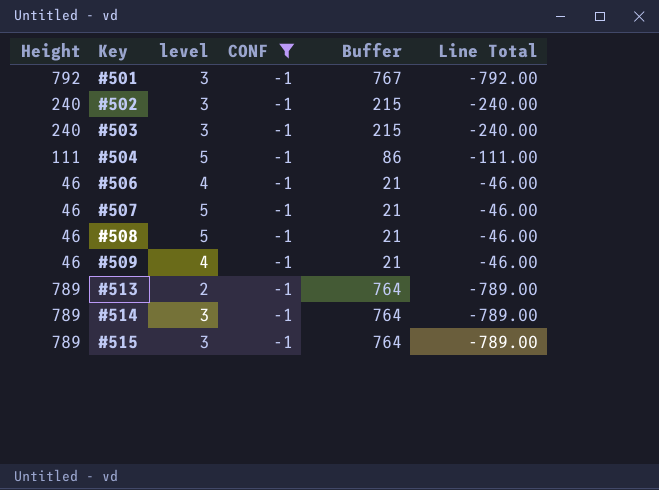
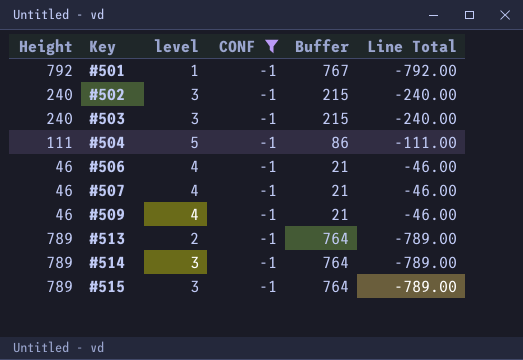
row #508: 46 | 5 | -1 | 21 | -46.00 -> none
#501 | level: 3 -> 1
#507 | level: 5 -> 4

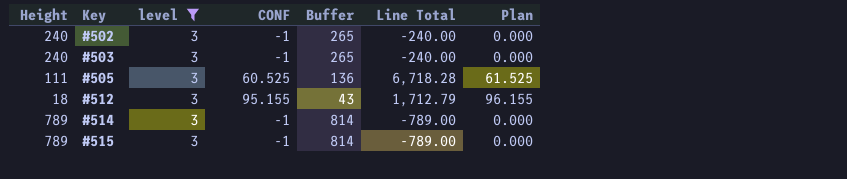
filter: CONF = -1 -> level = 3
column Buffer | formula: [Height] - 25 -> [Height] + 25
column Plan | formula: none -> [CONF] + 1

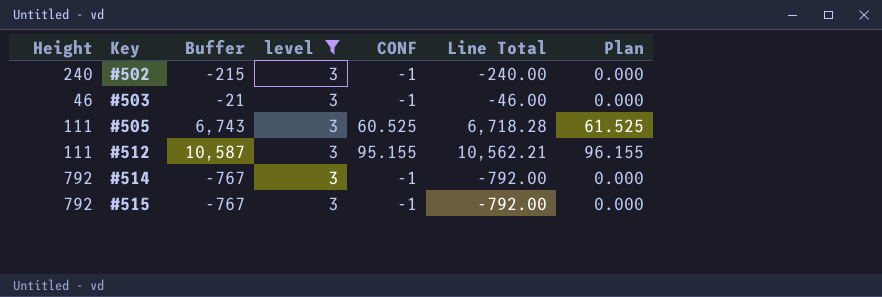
column Buffer | formula: [Height] + 25 -> [Line Total] + 25
column Buffer | position: 5 -> 3
#503 | Height: 240 -> 46
#503 | Line Total: -240.00 -> -46.00
#512 | Height: 18 -> 111
#512 | Line Total: 1,712.79 -> 10,562.21
#514 | Height: 789 -> 792
#514 | Line Total: -789.00 -> -792.00
#515 | Height: 789 -> 792
#515 | Line Total: -789.00 -> -792.00

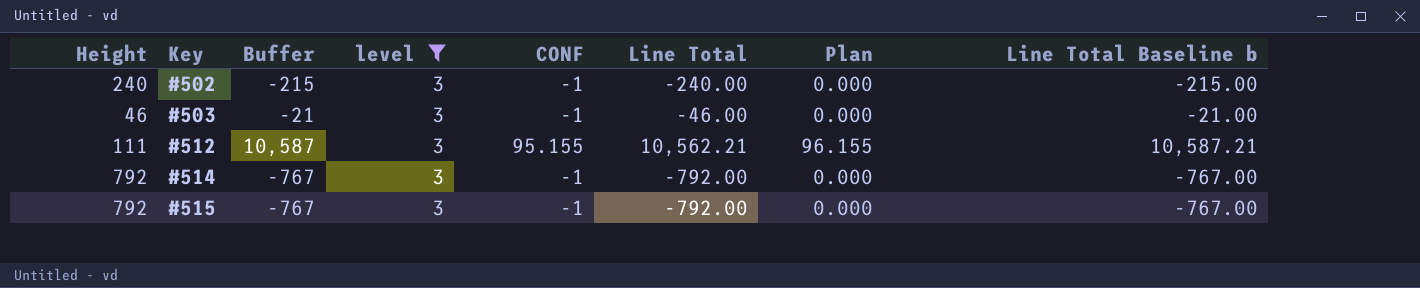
column Line Total Baseline b | formula: none -> [Line Total] + 25
row #505: 111 | 6,743 | 3 | 60.525 | 6,718.28 | 61.525 -> none

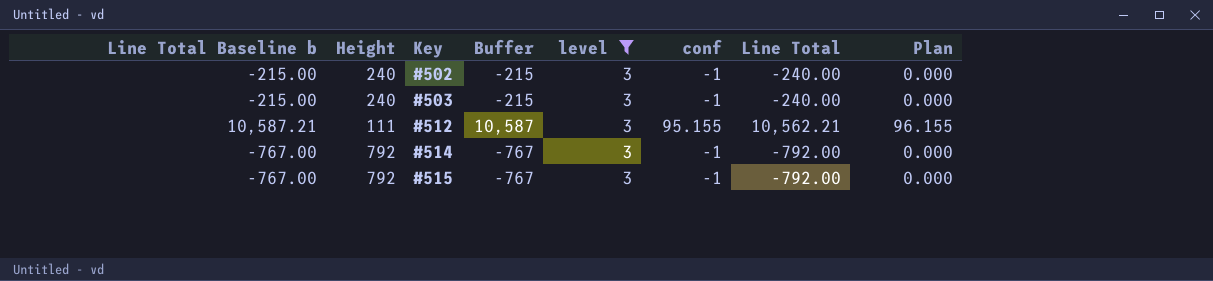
column Line Total Baseline b | position: 8 -> 1
column name: CONF -> conf
#503 | Line Total Baseline b: -21.00 -> -215.00
#503 | Height: 46 -> 240
#503 | Buffer: -21 -> -215
#503 | Line Total: -46.00 -> -240.00

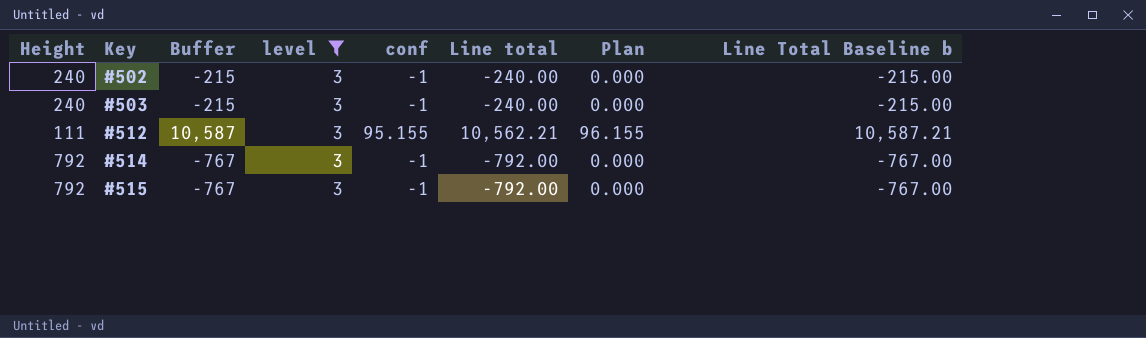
column name: Line Total -> Line total
column Line Total Baseline b | position: 1 -> 8

